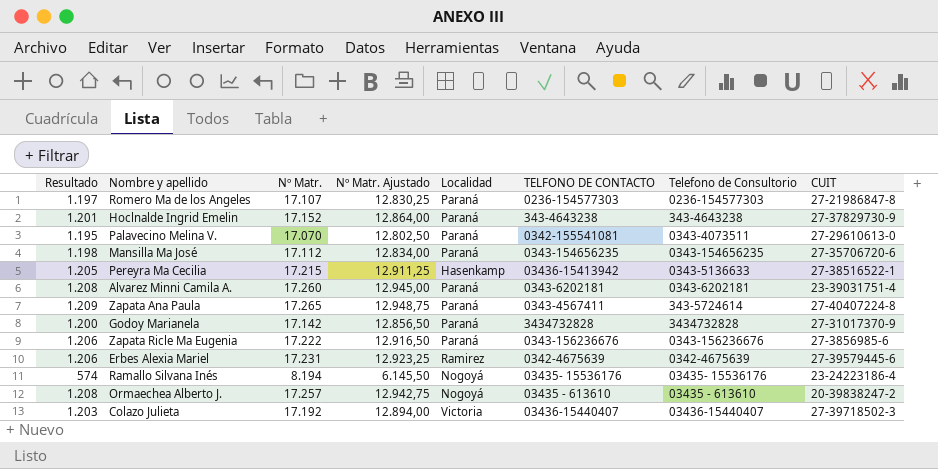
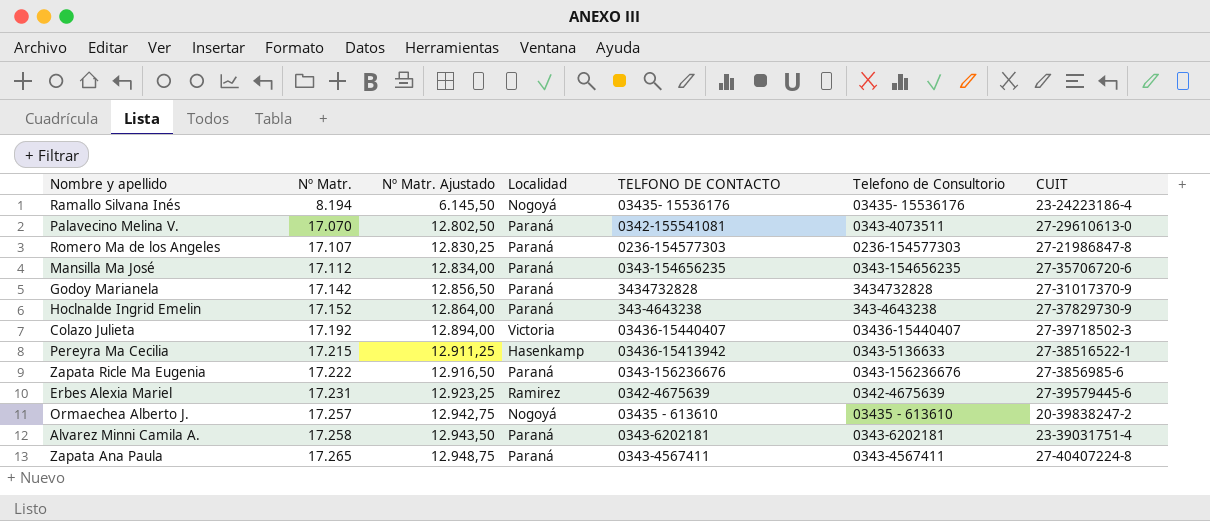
row order: none -> Nº Matr. ascending
column Resultado | formula: [Nº Matr.] * 0,07 -> none
Alvarez Minni Camila A. | Nº Matr.: 17.260 -> 17.258
Alvarez Minni Camila A. | Nº Matr. Ajustado: 12.945,00 -> 12.943,50
Zapata Ana Paula | Telefono de Consultorio: 343-5724614 -> 0343-4567411

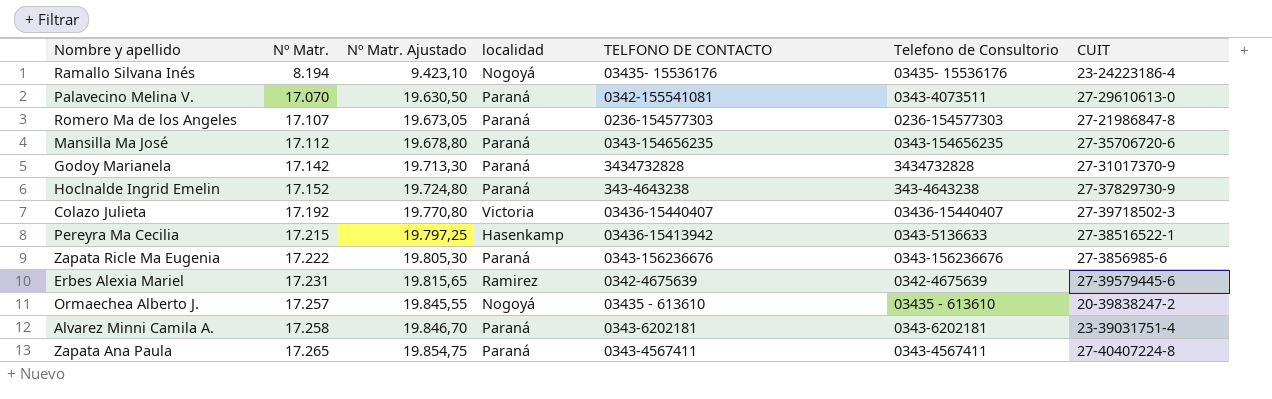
column Nº Matr. Ajustado | formula: [Nº Matr.] * 0,75 -> [Nº Matr.] * 1,15
column name: Localidad -> localidad

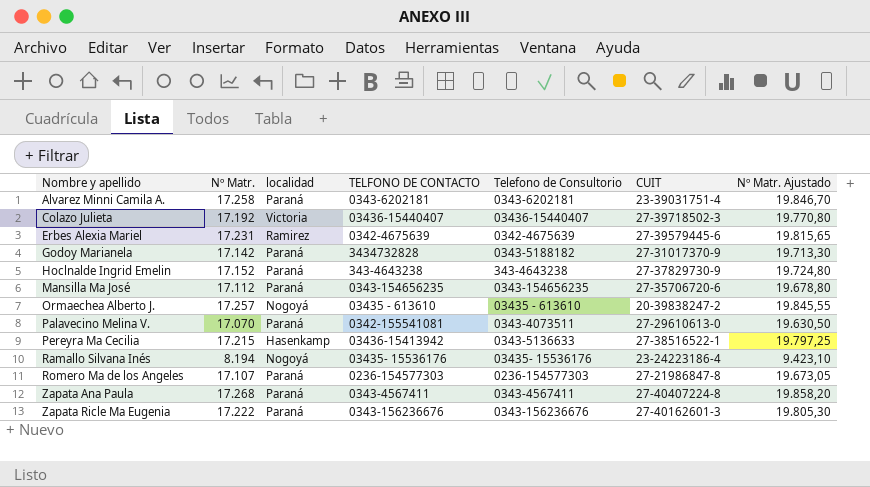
row order: Nº Matr. ascending -> Nombre y apellido ascending
column Nº Matr. Ajustado | position: 3 -> 7
Godoy Marianela | Telefono de Consultorio: 3434732828 -> 0343-5188182
Zapata Ana Paula | Nº Matr.: 17.265 -> 17.268
Zapata Ana Paula | Nº Matr. Ajustado: 19.854,75 -> 19.858,20
Zapata Ricle Ma Eugenia | CUIT: 27-3856985-6 -> 27-40162601-3

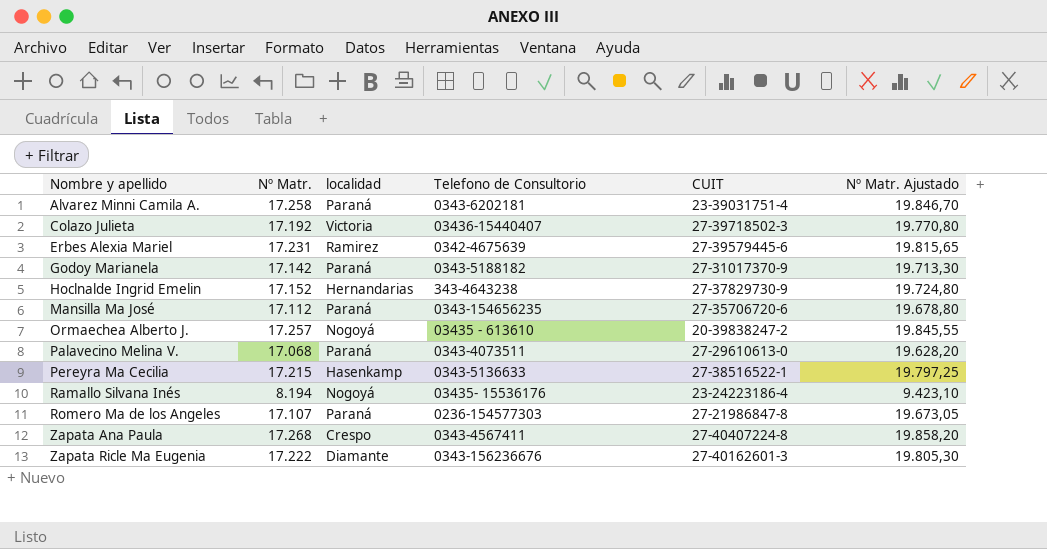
column TELFONO DE CONTACTO | position: 4 -> none
Hoclnalde Ingrid Emelin | localidad: Paraná -> Hernandarias
Palavecino Melina V. | Nº Matr.: 17.070 -> 17.068
Palavecino Melina V. | Nº Matr. Ajustado: 19.630,50 -> 19.628,20
Zapata Ana Paula | localidad: Paraná -> Crespo
Zapata Ricle Ma Eugenia | localidad: Paraná -> Diamante

